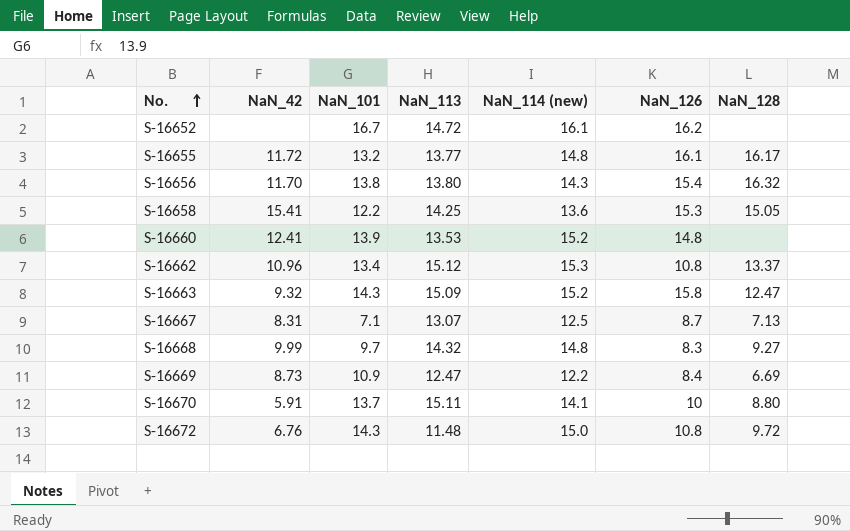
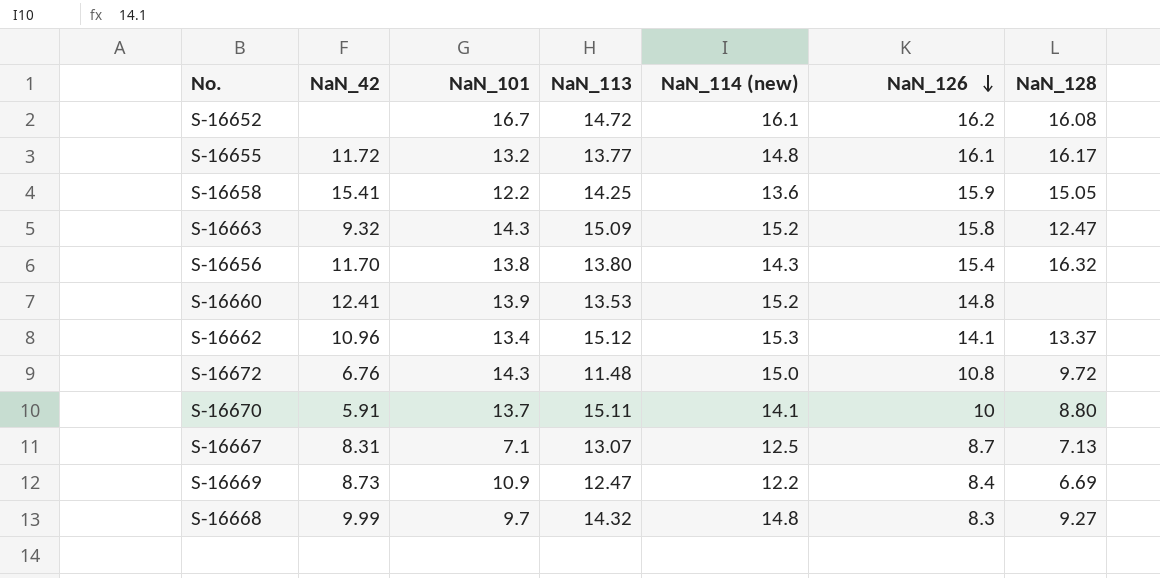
row order: No. ascending -> NaN_126 descending
S-16652 | NaN_128: none -> 16.08
S-16658 | NaN_126: 15.3 -> 15.9
S-16662 | NaN_126: 10.8 -> 14.1

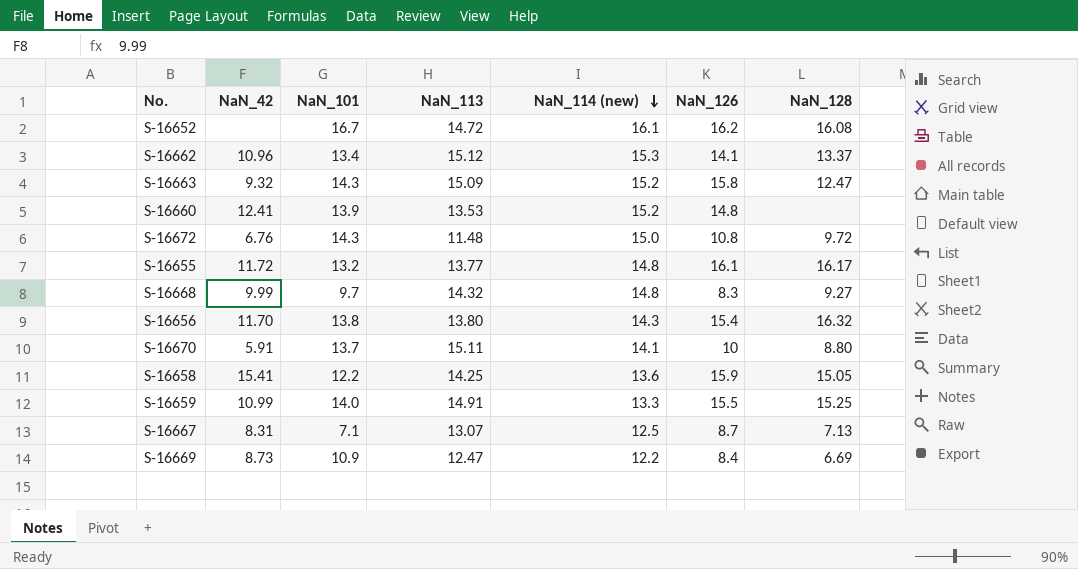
row order: NaN_126 descending -> NaN_114 (new) descending
row S-16659: none -> 10.99 | 14.0 | 14.91 | 13.3 | 15.5 | 15.25

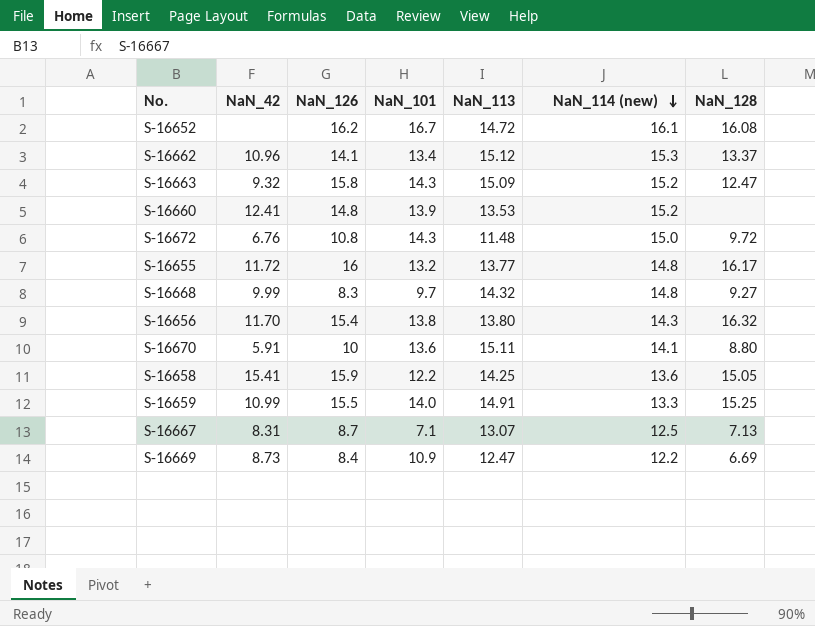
column NaN_126 | position: 6 -> 3
S-16655 | NaN_126: 16.1 -> 16
S-16670 | NaN_101: 13.7 -> 13.6

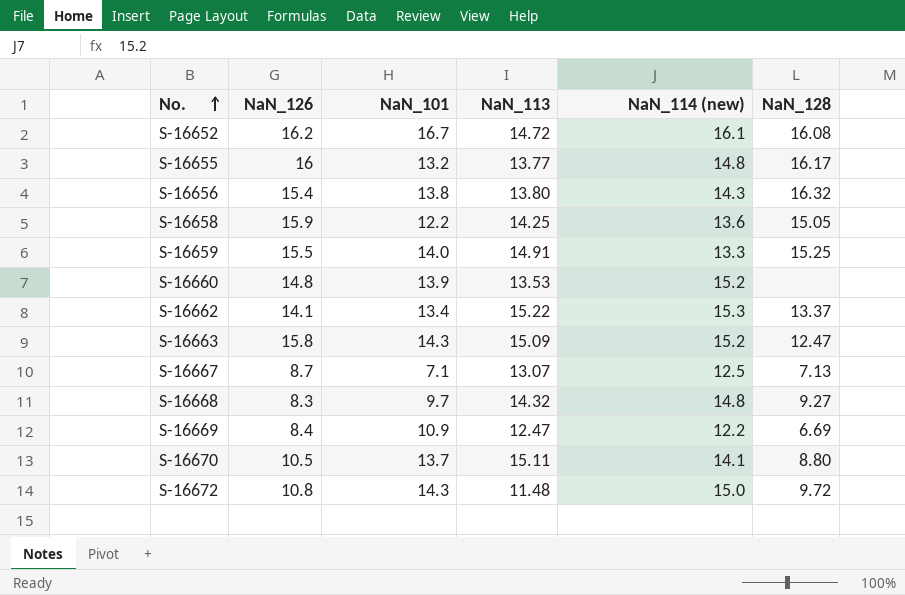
row order: NaN_114 (new) descending -> No. ascending
column NaN_42 | position: 2 -> none
S-16662 | NaN_113: 15.12 -> 15.22
S-16670 | NaN_126: 10 -> 10.5
S-16670 | NaN_101: 13.6 -> 13.7

